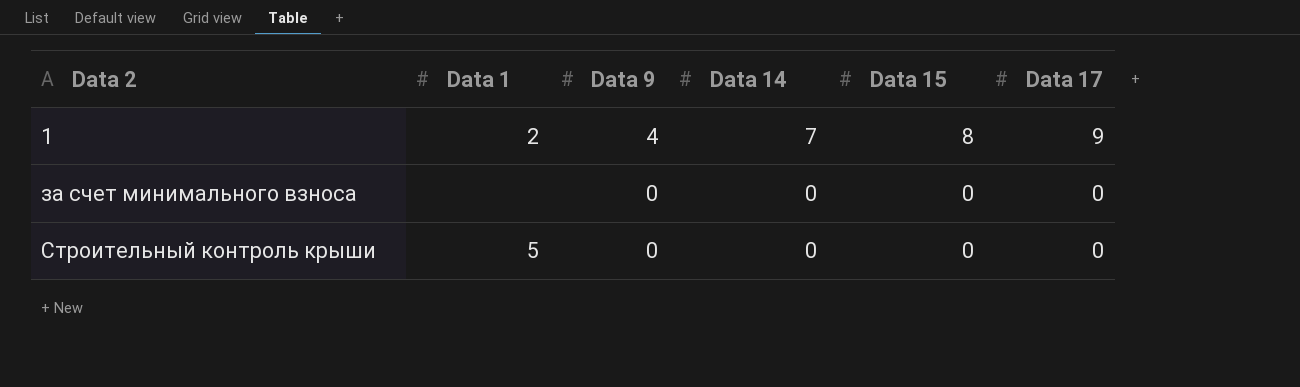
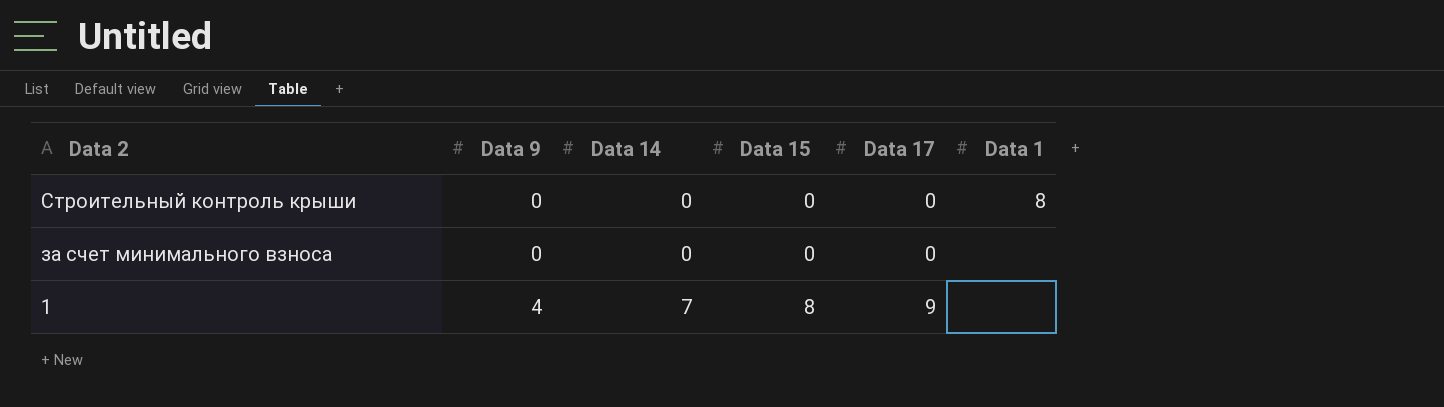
row order: Data 2 ascending -> Data 2 descending
column Data 1 | position: 2 -> 6
Строительный контроль крыши | Data 1: 5 -> 8
1 | Data 1: 2 -> none

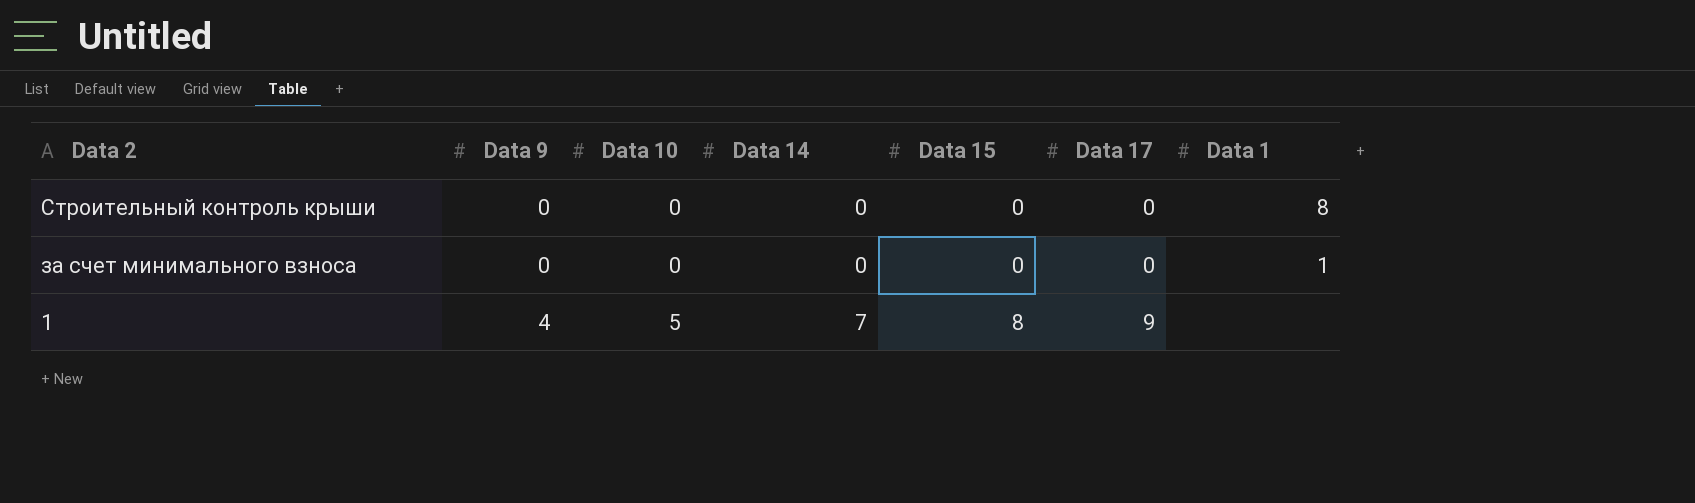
column Data 10 | position: none -> 3
за счет минимального взноса | Data 1: none -> 1

